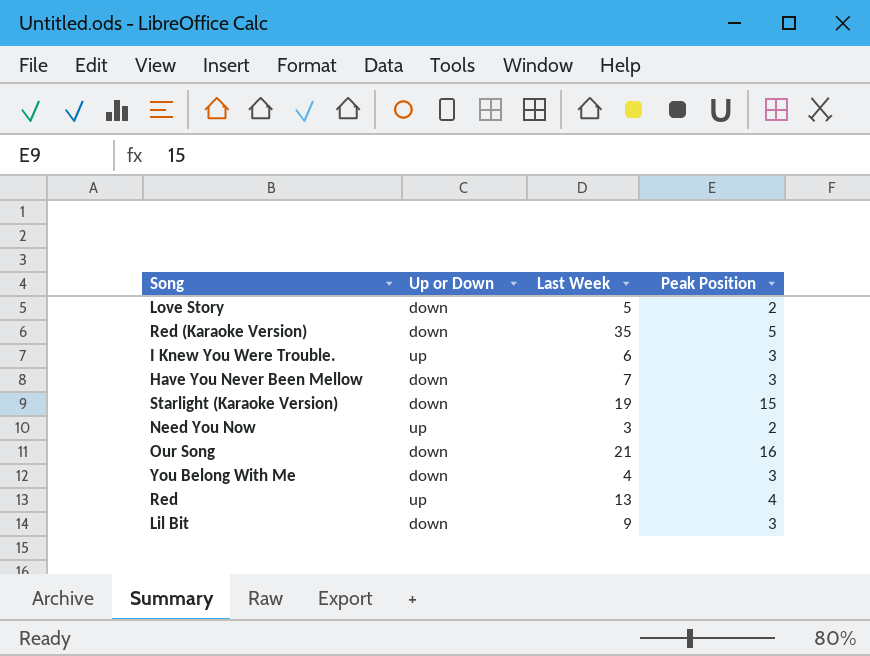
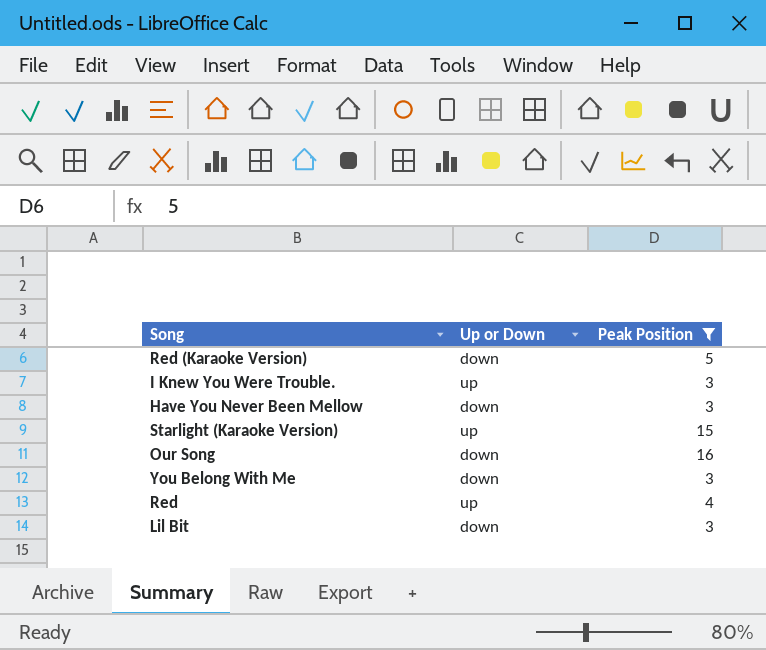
filter: none -> Peak Position != 2
column Last Week | position: 3 -> none
Starlight (Karaoke Version) | Up or Down: down -> up

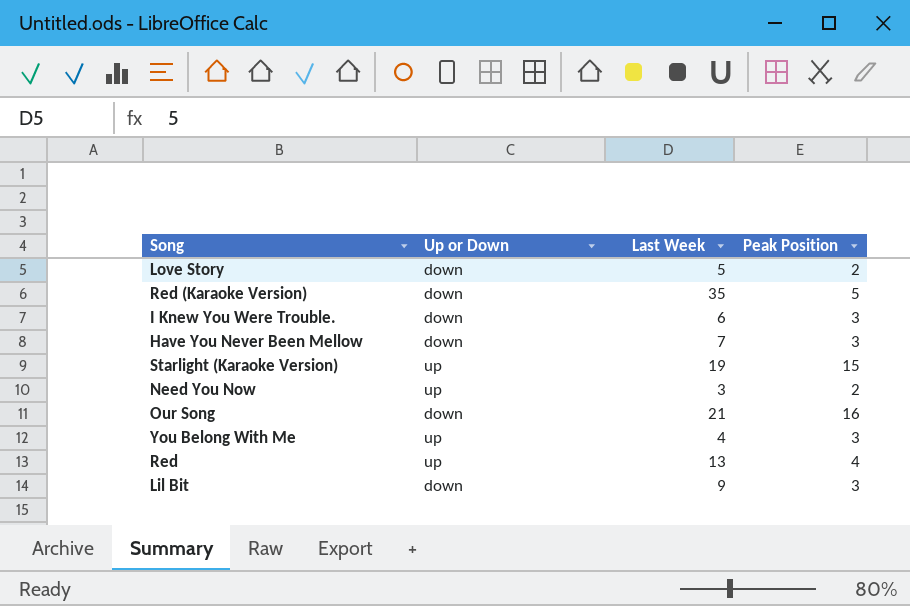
filter: Peak Position != 2 -> none
column Last Week | position: none -> 3
I Knew You Were Trouble. | Up or Down: up -> down
You Belong With Me | Up or Down: down -> up

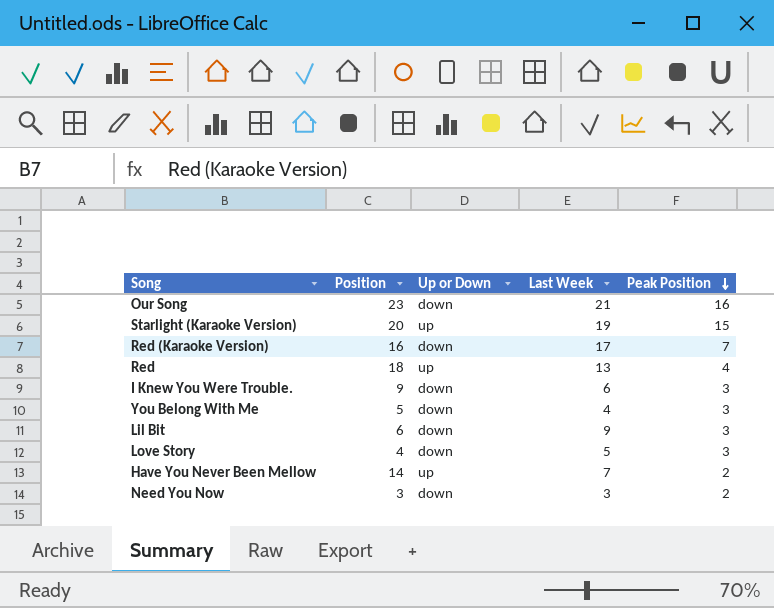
row order: none -> Peak Position descending
column Position | position: none -> 2
Red (Karaoke Version) | Last Week: 35 -> 17
Red (Karaoke Version) | Peak Position: 5 -> 7
You Belong With Me | Up or Down: up -> down
Love Story | Peak Position: 2 -> 3
Have You Never Been Mellow | Up or Down: down -> up
Have You Never Been Mellow | Peak Position: 3 -> 2
Need You Now | Up or Down: up -> down

